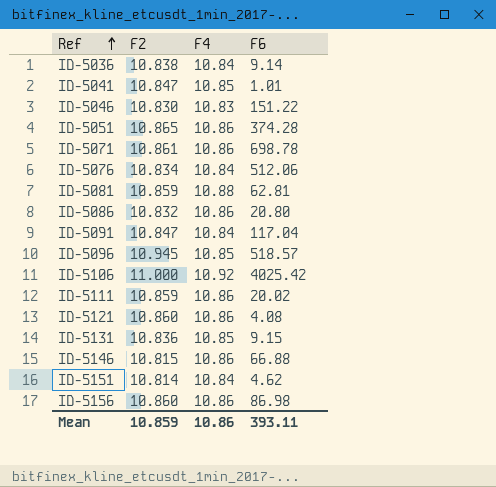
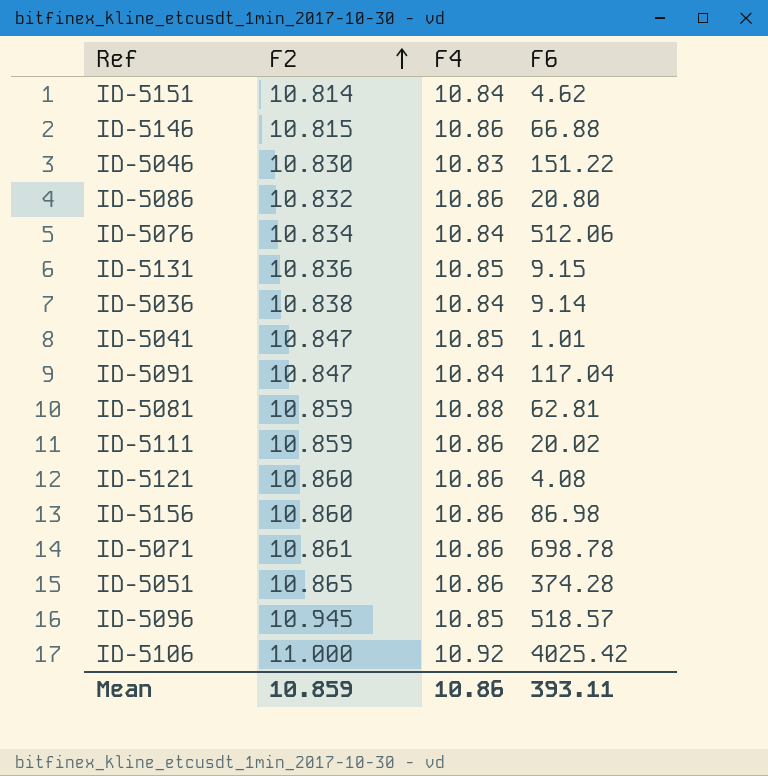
row order: Ref ascending -> F2 ascending

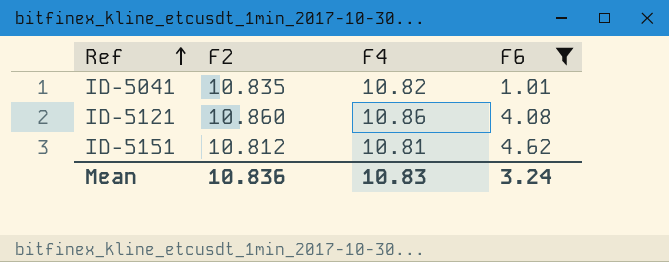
filter: none -> F6 <= 4.62
row order: F2 ascending -> Ref ascending
ID-5041 | F2: 10.847 -> 10.835
ID-5041 | F4: 10.85 -> 10.82
ID-5151 | F2: 10.814 -> 10.812
ID-5151 | F4: 10.84 -> 10.81
Mean | F2: 10.859 -> 10.836
Mean | F4: 10.86 -> 10.83
Mean | F6: 393.11 -> 3.24

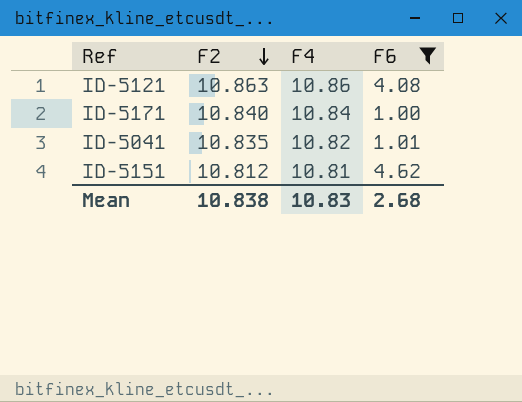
row order: Ref ascending -> F2 descending
ID-5121 | F2: 10.860 -> 10.863
row ID-5171: none -> 10.840 | 10.84 | 1.00
Mean | F2: 10.836 -> 10.838
Mean | F6: 3.24 -> 2.68

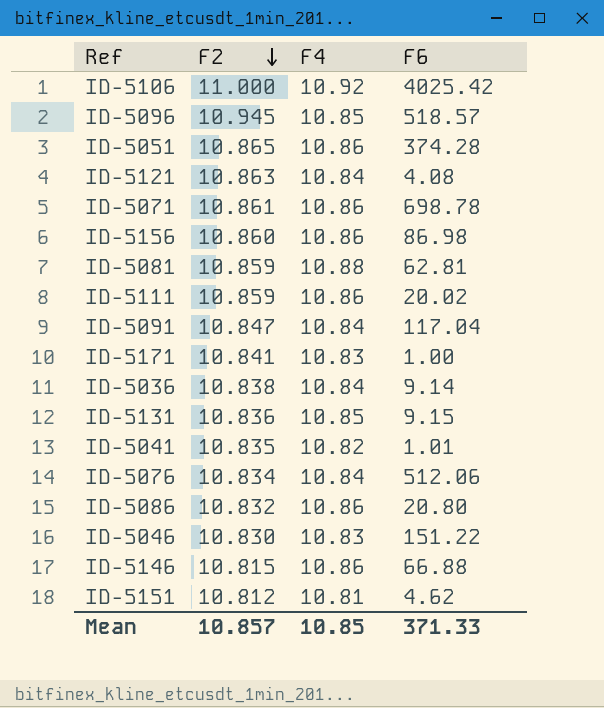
filter: F6 <= 4.62 -> none
ID-5121 | F4: 10.86 -> 10.84
ID-5171 | F2: 10.840 -> 10.841
ID-5171 | F4: 10.84 -> 10.83
Mean | F2: 10.838 -> 10.857
Mean | F4: 10.83 -> 10.85
Mean | F6: 2.68 -> 371.33

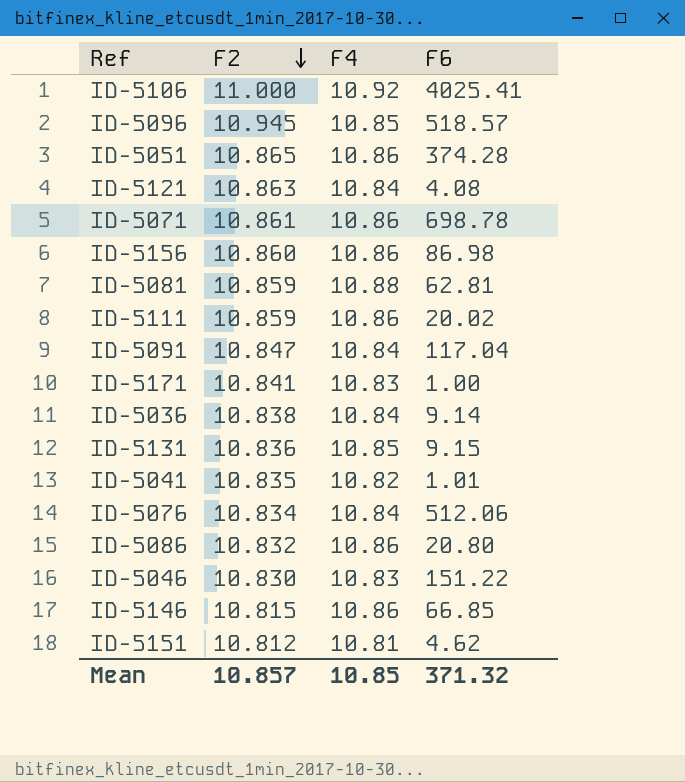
ID-5106 | F6: 4025.42 -> 4025.41
ID-5146 | F6: 66.88 -> 66.85
Mean | F6: 371.33 -> 371.32

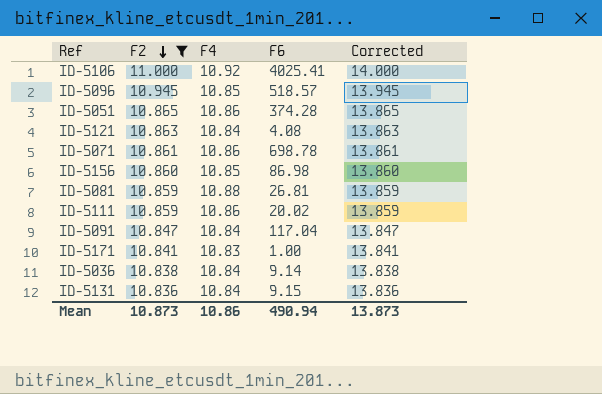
filter: none -> F2 >= 10.836
column Corrected | formula: none -> [F2] + 3
ID-5156 | F4: 10.86 -> 10.85
ID-5081 | F6: 62.81 -> 26.81
ID-5131 | F4: 10.85 -> 10.84
Mean | F2: 10.857 -> 10.873
Mean | F4: 10.85 -> 10.86
Mean | F6: 371.32 -> 490.94

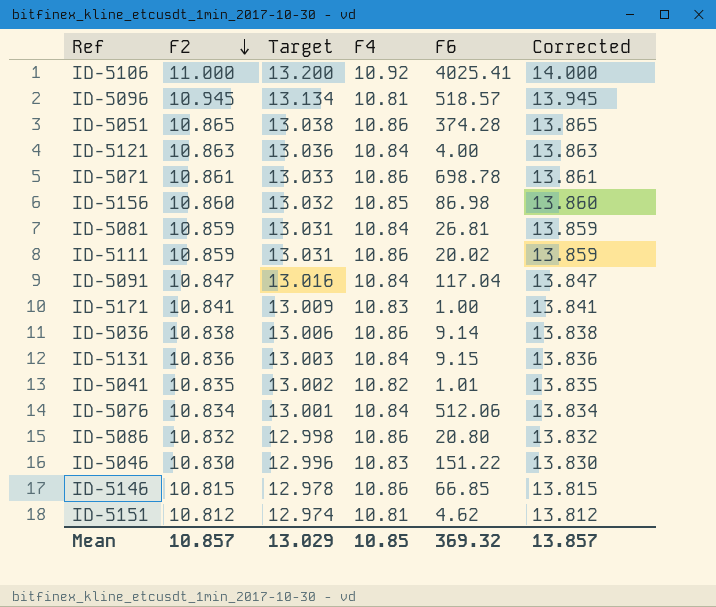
filter: F2 >= 10.836 -> none
column Target | formula: none -> [F2] * 1.2
ID-5096 | F4: 10.85 -> 10.81
ID-5121 | F6: 4.08 -> 4.00
ID-5081 | F4: 10.88 -> 10.84
ID-5036 | F4: 10.84 -> 10.86
Mean | F2: 10.873 -> 10.857
Mean | F4: 10.86 -> 10.85
Mean | F6: 490.94 -> 369.32
Mean | Corrected: 13.873 -> 13.857

